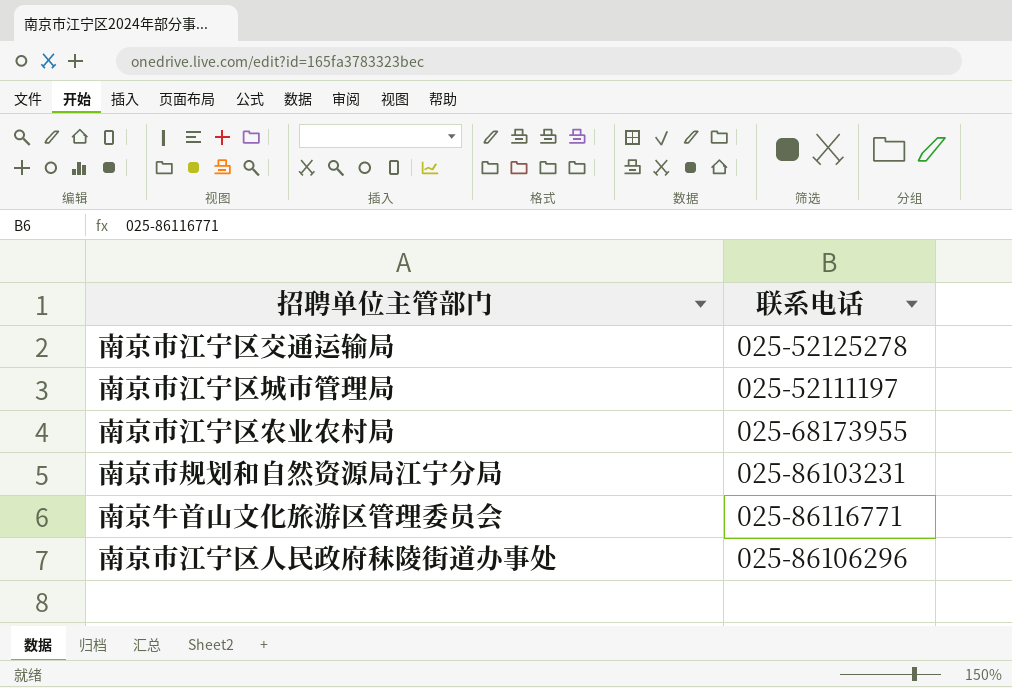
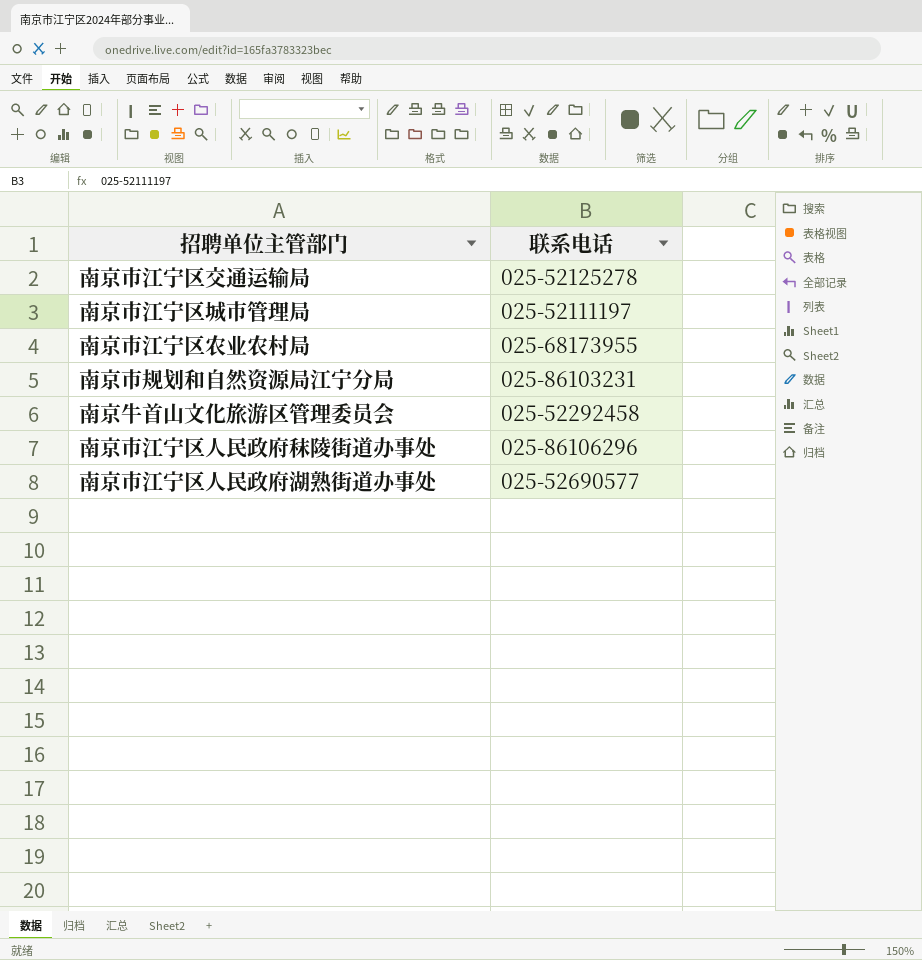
南京牛首山文化旅游区管理委员会 | 联系电话: 025-86116771 -> 025-52292458
row 南京市江宁区人民政府湖熟街道办事处: none -> 025-52690577

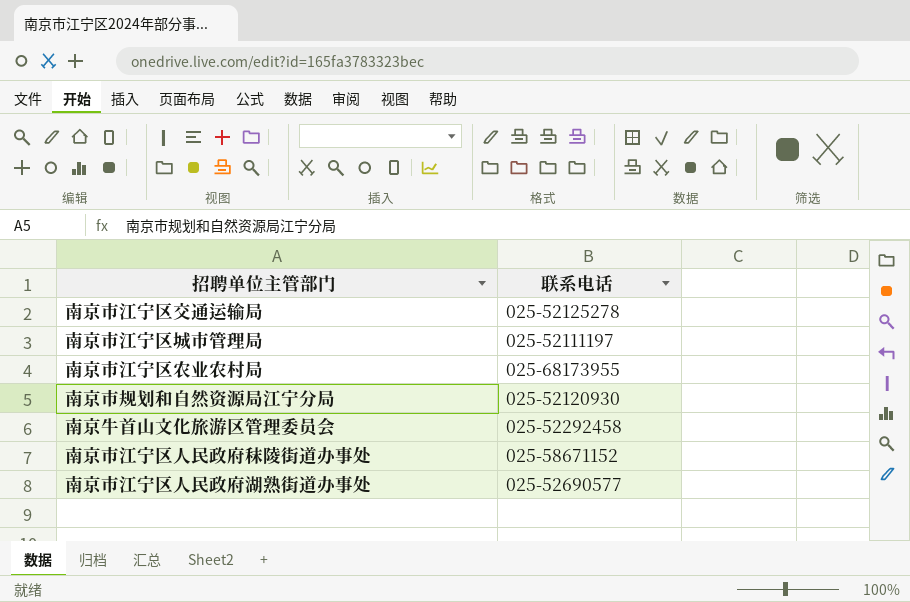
南京市规划和自然资源局江宁分局 | 联系电话: 025-86103231 -> 025-52120930
南京市江宁区人民政府秣陵街道办事处 | 联系电话: 025-86106296 -> 025-58671152

